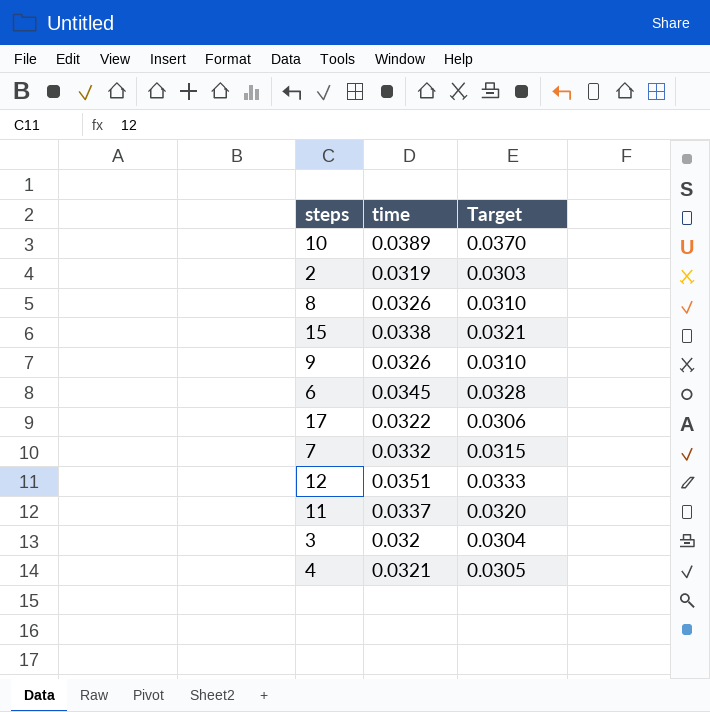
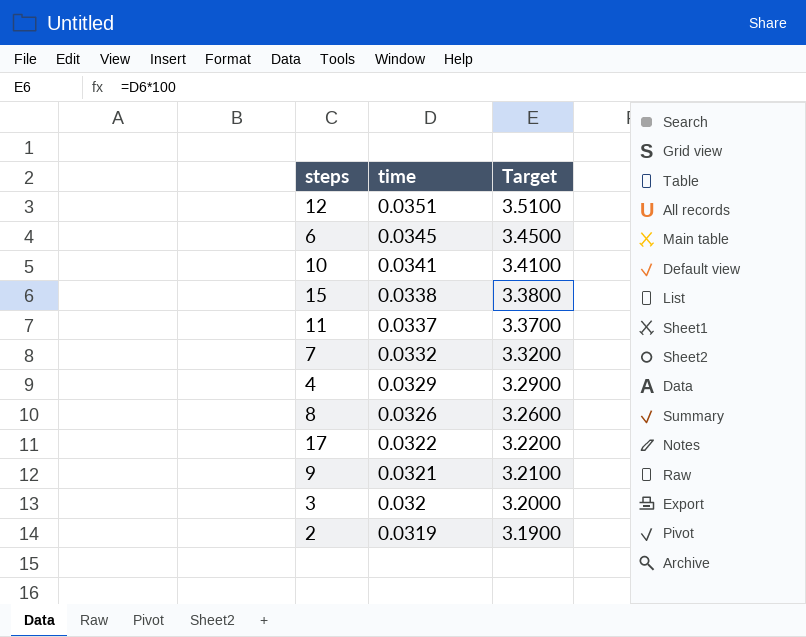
row order: none -> time descending
column Target | formula: [time] * 0.95 -> [time] * 100
10 | time: 0.0389 -> 0.0341
4 | time: 0.0321 -> 0.0329
9 | time: 0.0326 -> 0.0321

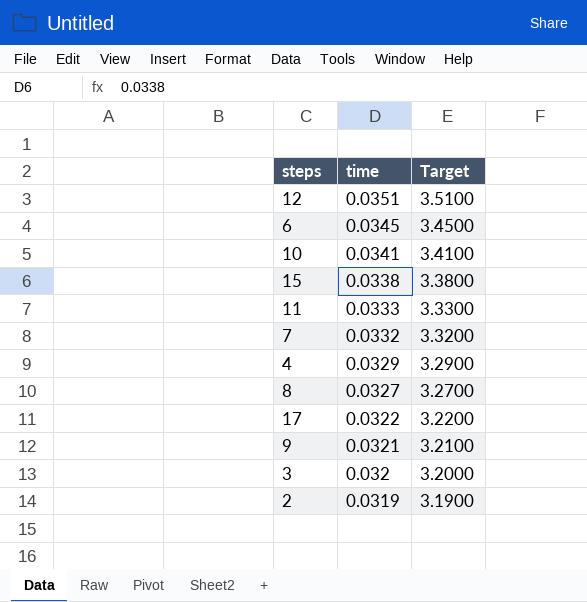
11 | time: 0.0337 -> 0.0333
11 | Target: 3.3700 -> 3.3300
8 | time: 0.0326 -> 0.0327
8 | Target: 3.2600 -> 3.2700

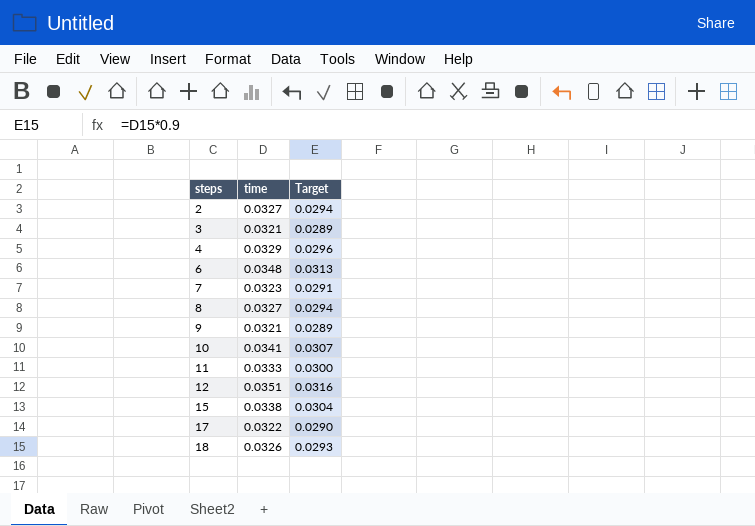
row order: time descending -> steps ascending
column Target | formula: [time] * 100 -> [time] * 0.9
2 | time: 0.0319 -> 0.0327
3 | time: 0.032 -> 0.0321
6 | time: 0.0345 -> 0.0348
7 | time: 0.0332 -> 0.0323
row 18: none -> 0.0326 | 0.0293

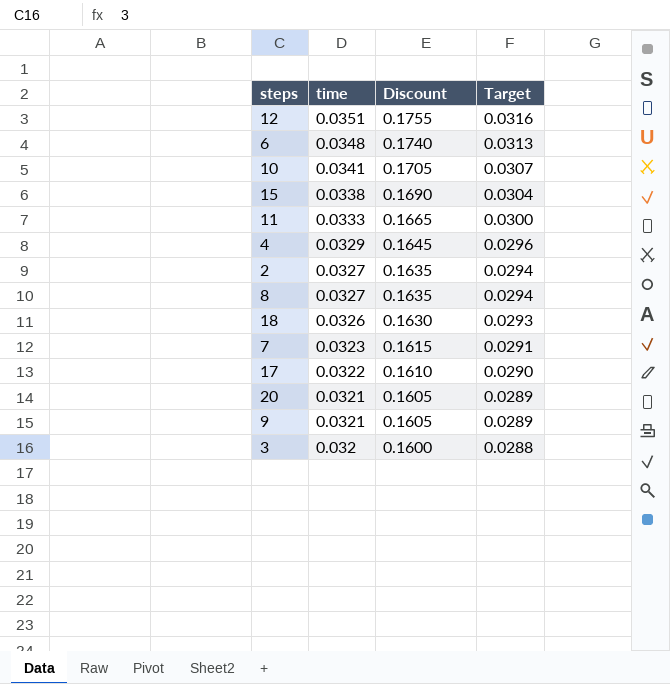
row order: steps ascending -> time descending
column Discount | formula: none -> [time] * 5
row 20: none -> 0.0321 | 0.1605 | 0.0289
3 | time: 0.0321 -> 0.032
3 | Target: 0.0289 -> 0.0288

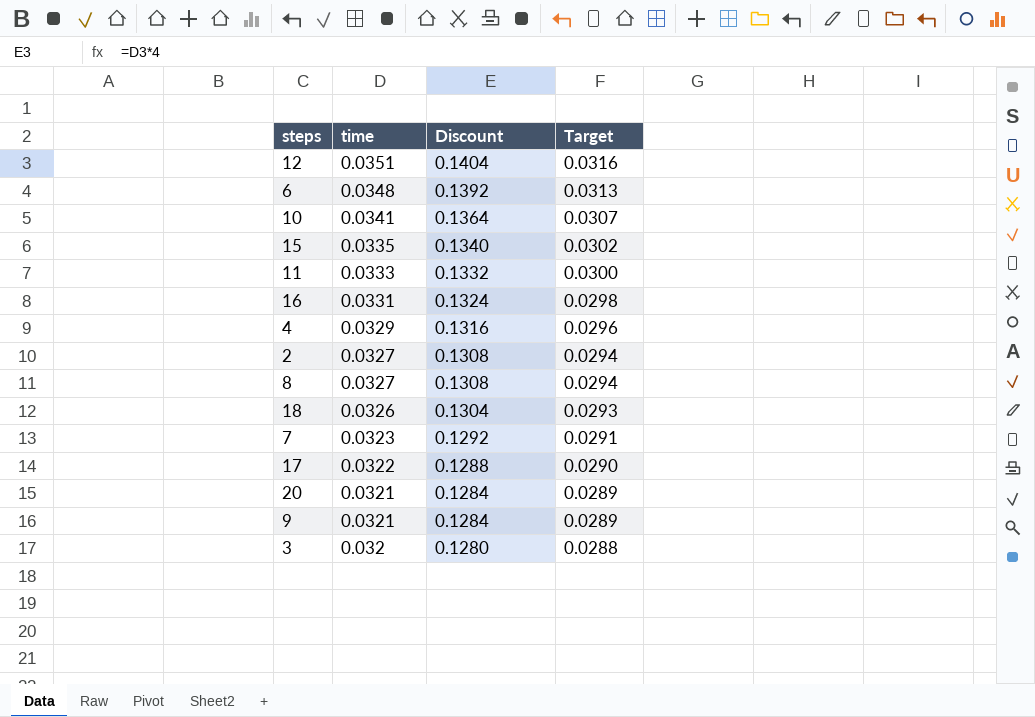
column Discount | formula: [time] * 5 -> [time] * 4
15 | time: 0.0338 -> 0.0335
15 | Target: 0.0304 -> 0.0302
row 16: none -> 0.0331 | 0.1324 | 0.0298

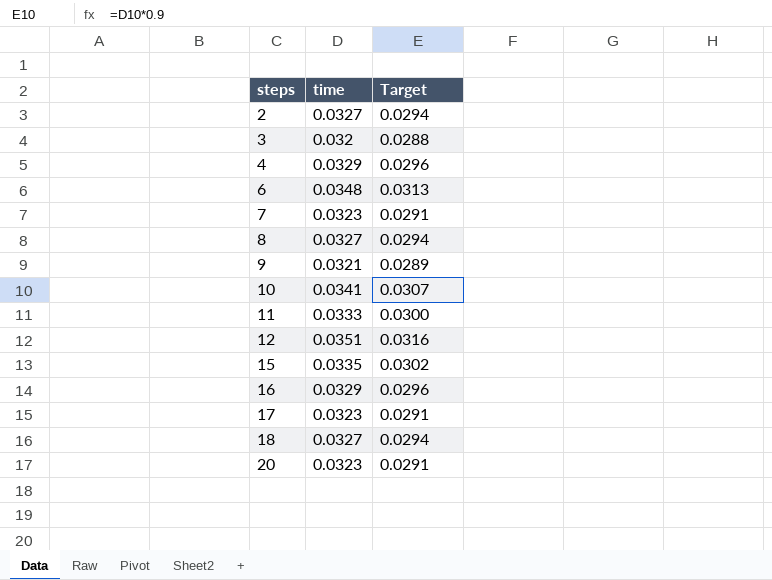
row order: time descending -> steps ascending
column Discount | formula: [time] * 4 -> none
16 | time: 0.0331 -> 0.0329
16 | Target: 0.0298 -> 0.0296
17 | time: 0.0322 -> 0.0323
17 | Target: 0.0290 -> 0.0291
18 | time: 0.0326 -> 0.0327
18 | Target: 0.0293 -> 0.0294
20 | time: 0.0321 -> 0.0323
20 | Target: 0.0289 -> 0.0291

